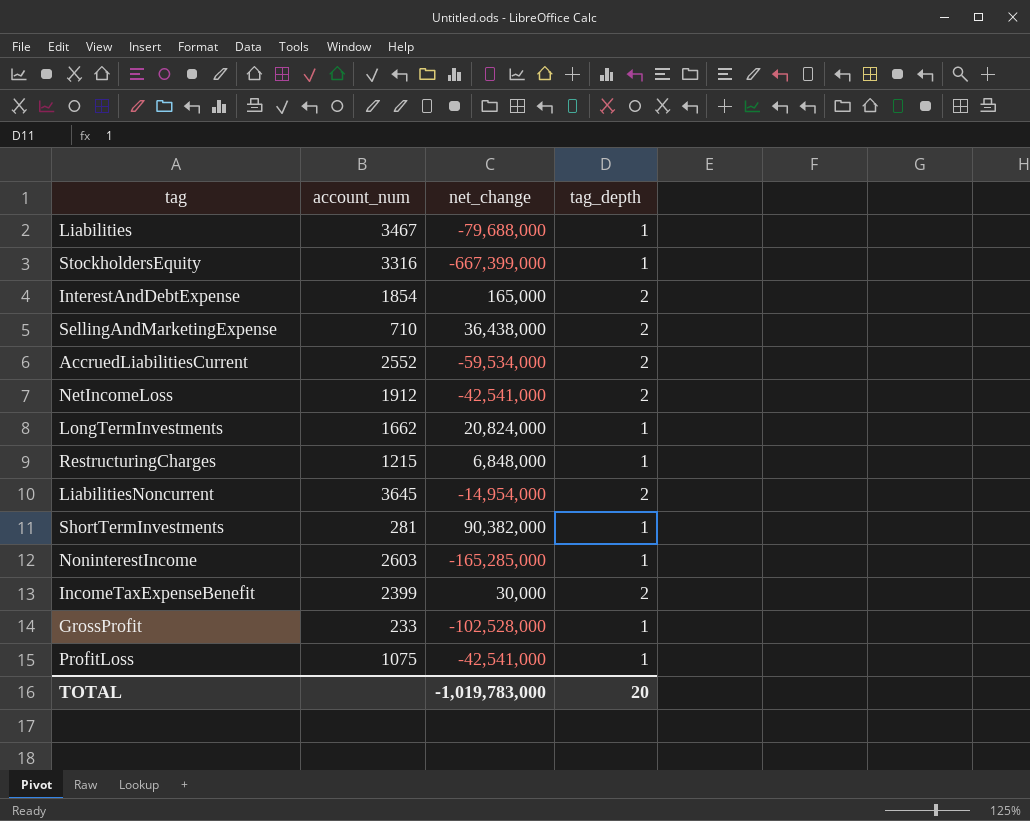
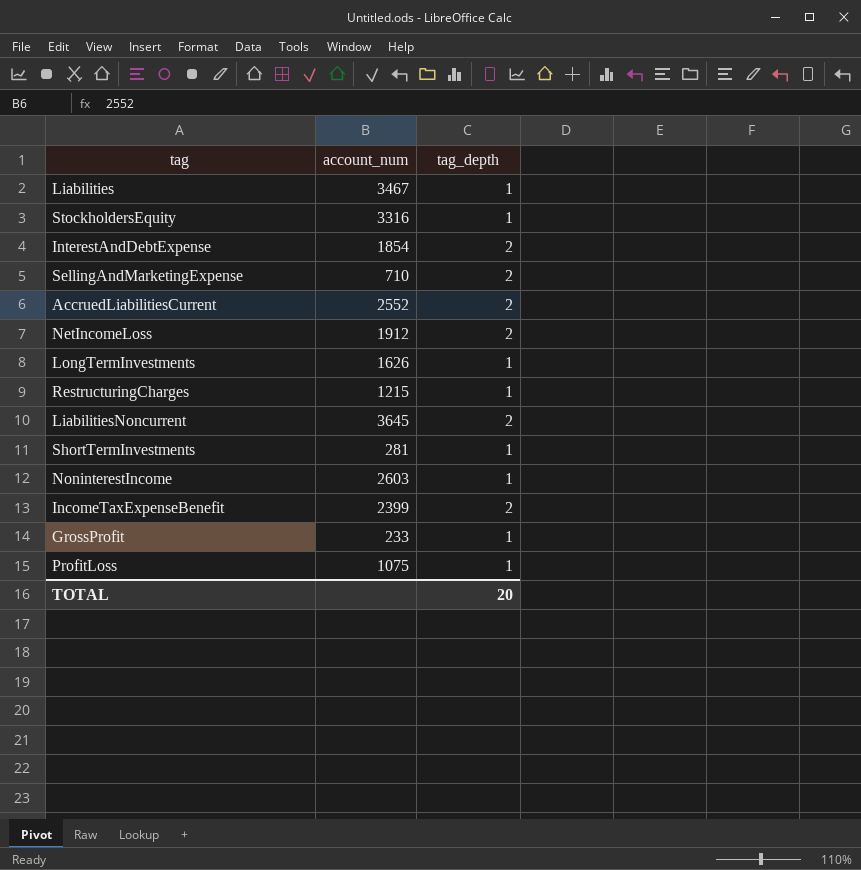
column net_change | position: 3 -> none
LongTermInvestments | account_num: 1662 -> 1626

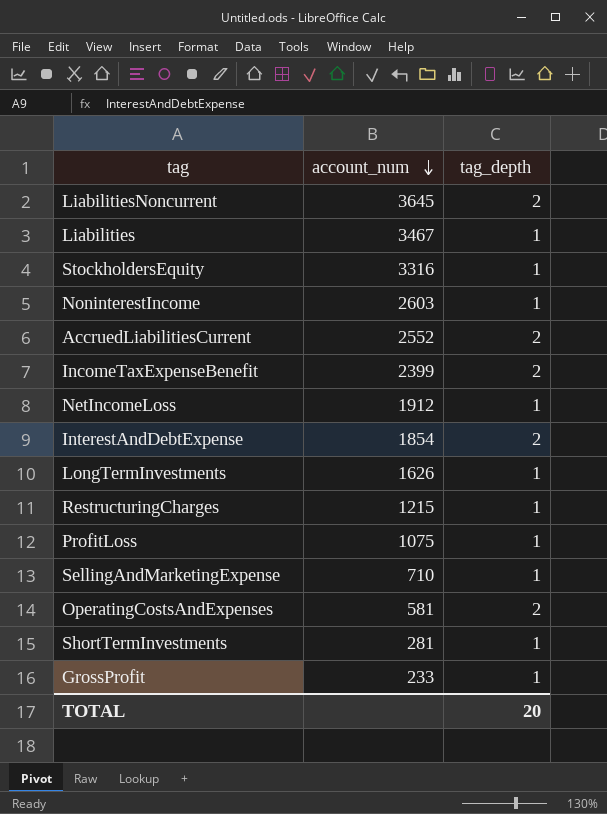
row order: none -> account_num descending
NetIncomeLoss | tag_depth: 2 -> 1
SellingAndMarketingExpense | tag_depth: 2 -> 1
row OperatingCostsAndExpenses: none -> 581 | 2

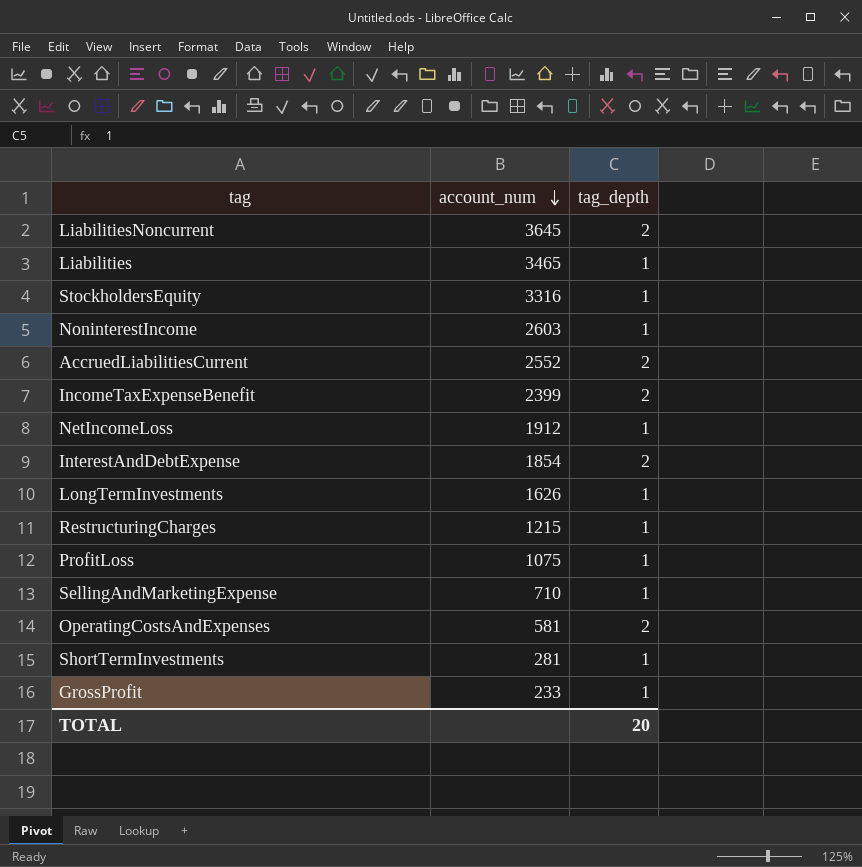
Liabilities | account_num: 3467 -> 3465

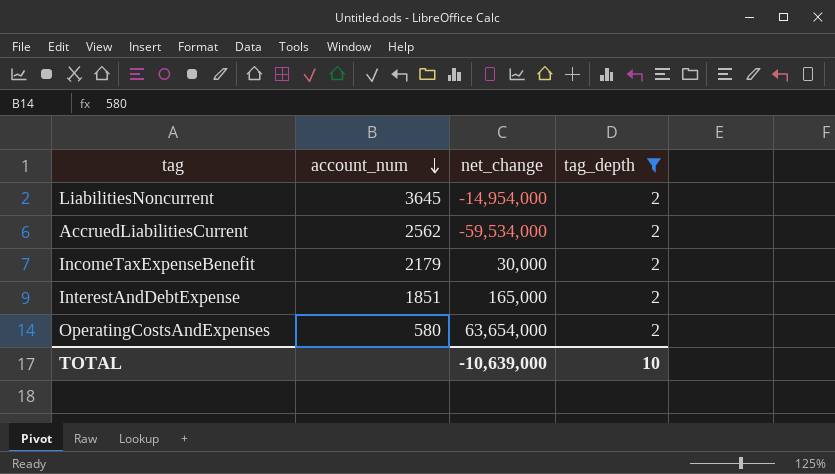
filter: none -> tag_depth = 2
column net_change | position: none -> 3
AccruedLiabilitiesCurrent | account_num: 2552 -> 2562
IncomeTaxExpenseBenefit | account_num: 2399 -> 2179
InterestAndDebtExpense | account_num: 1854 -> 1851
OperatingCostsAndExpenses | account_num: 581 -> 580
TOTAL | tag_depth: 20 -> 10

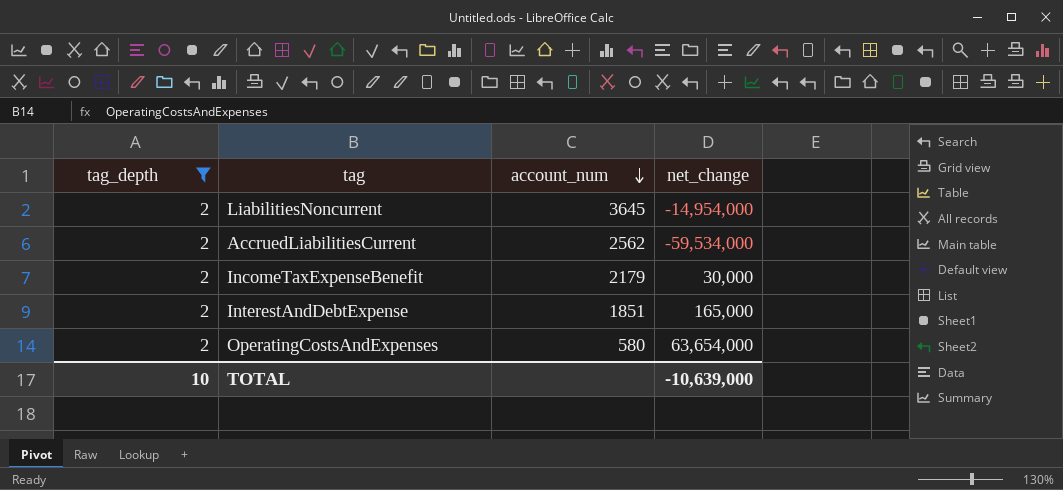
column tag_depth | position: 4 -> 1

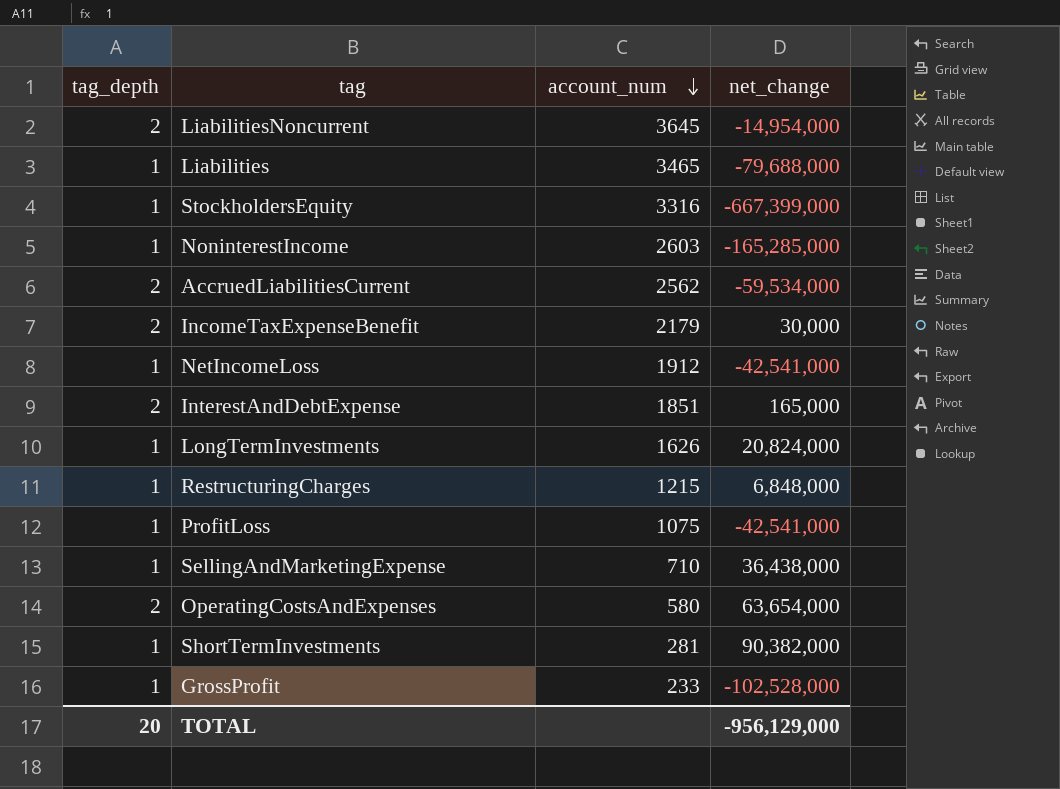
filter: tag_depth = 2 -> none
TOTAL | tag_depth: 10 -> 20
TOTAL | net_change: -10,639,000 -> -956,129,000

